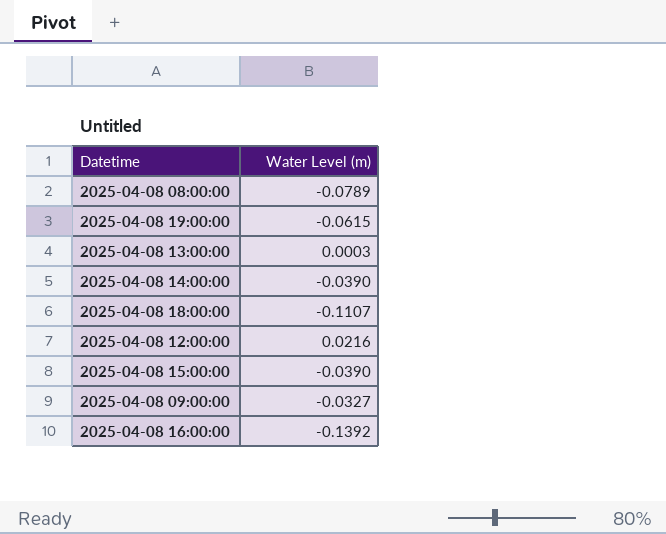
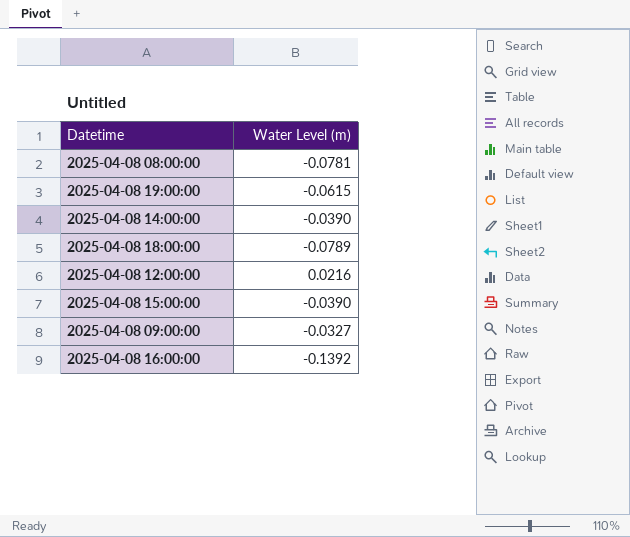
row 2025-04-08 13:00:00: 0.0003 -> none
2025-04-08 08:00:00 | Water Level (m): -0.0789 -> -0.0781
2025-04-08 18:00:00 | Water Level (m): -0.1107 -> -0.0789

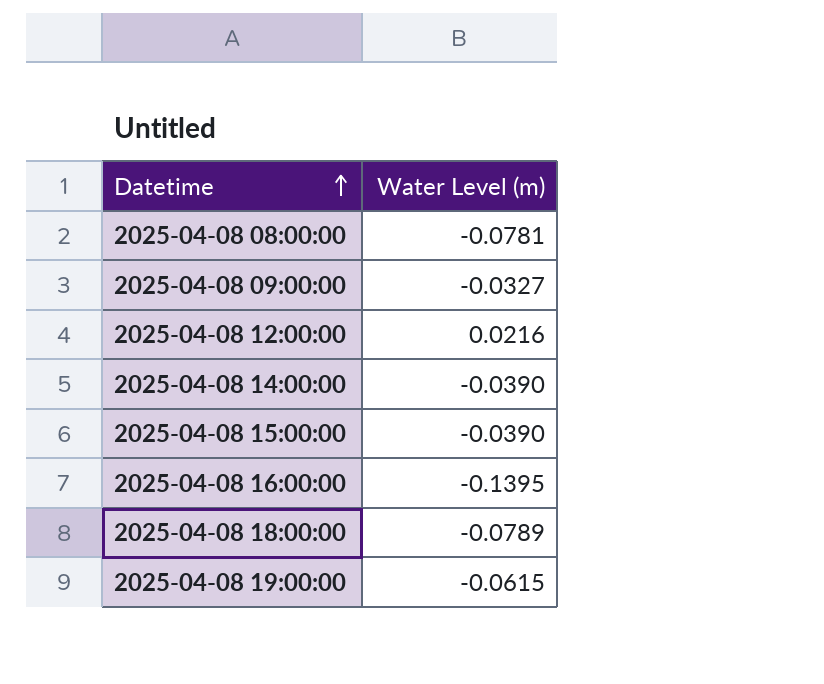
row order: none -> Datetime ascending
2025-04-08 16:00:00 | Water Level (m): -0.1392 -> -0.1395

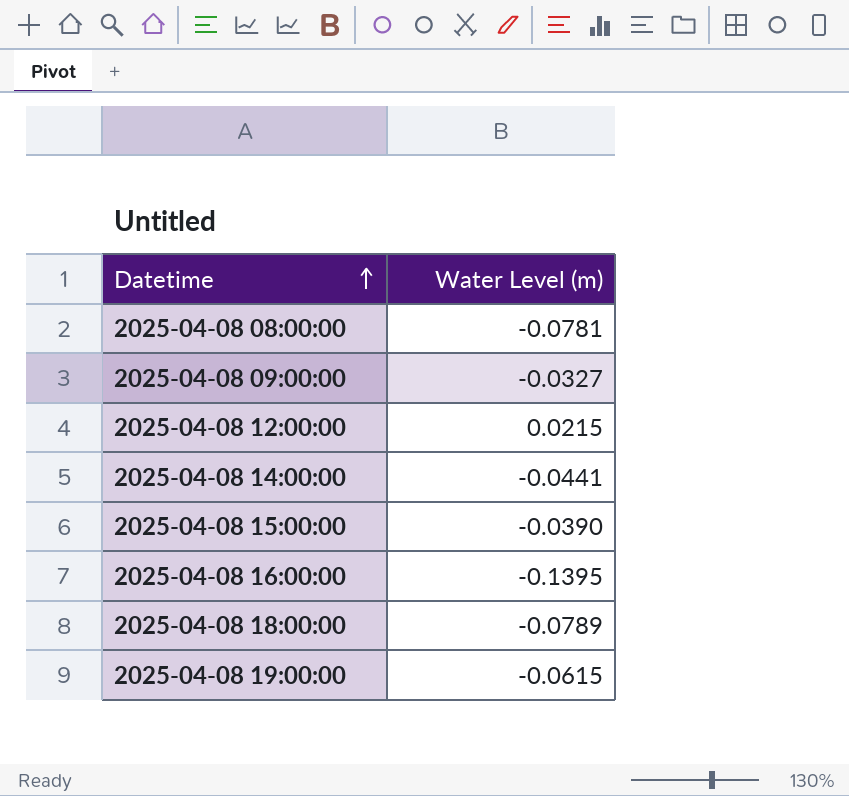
2025-04-08 12:00:00 | Water Level (m): 0.0216 -> 0.0215
2025-04-08 14:00:00 | Water Level (m): -0.0390 -> -0.0441

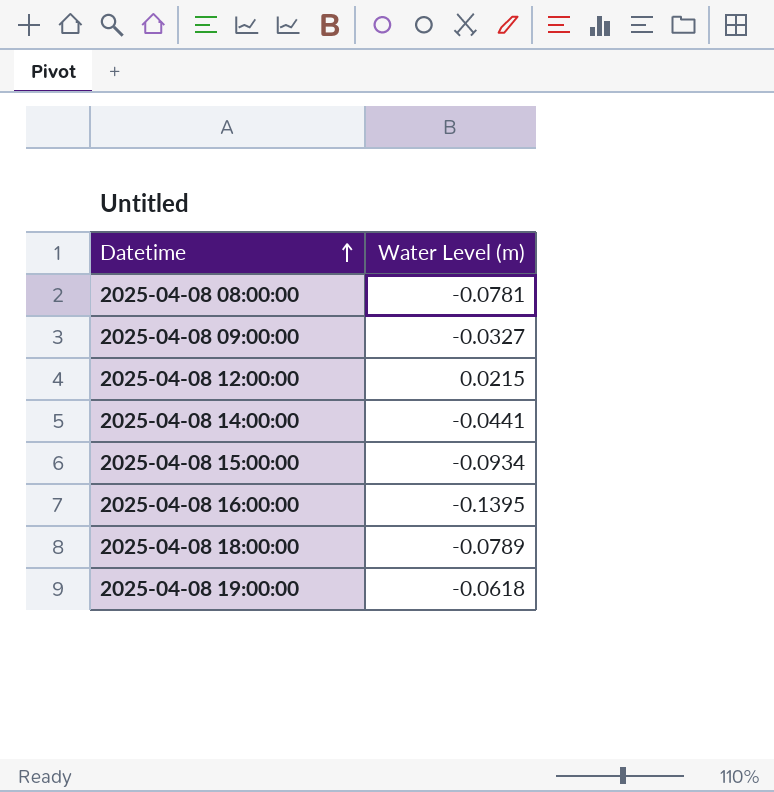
2025-04-08 15:00:00 | Water Level (m): -0.0390 -> -0.0934
2025-04-08 19:00:00 | Water Level (m): -0.0615 -> -0.0618

